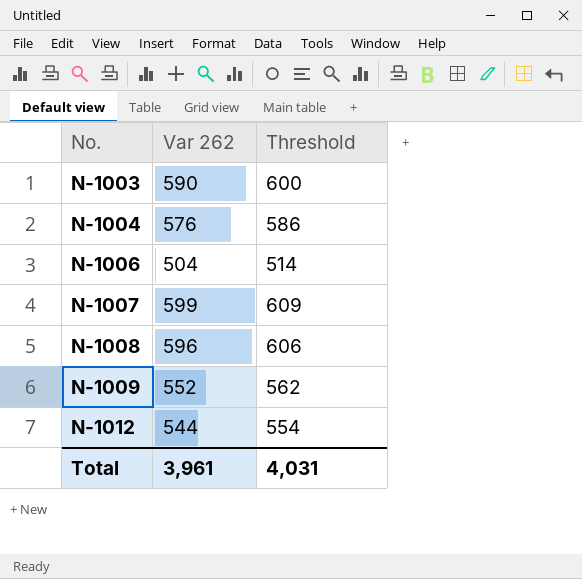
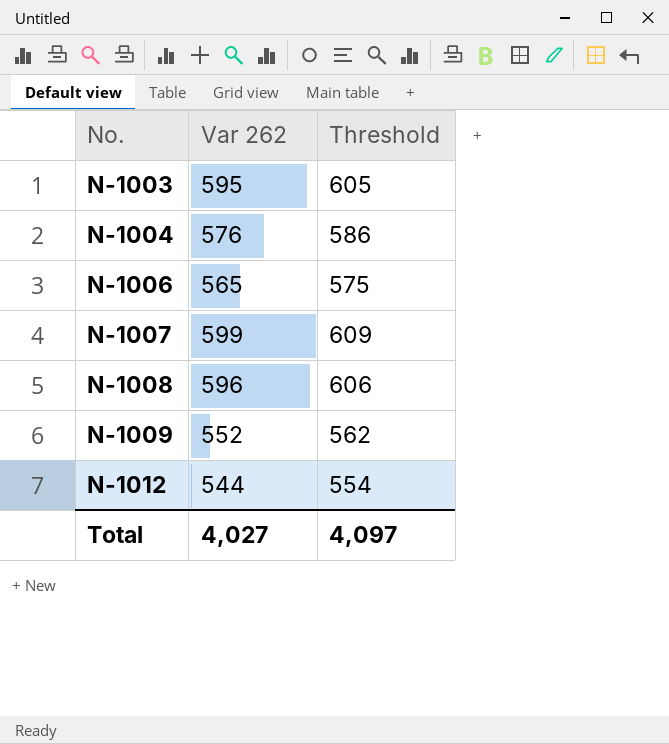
N-1003 | Var 262: 590 -> 595
N-1003 | Threshold: 600 -> 605
N-1006 | Var 262: 504 -> 565
N-1006 | Threshold: 514 -> 575
Total | Var 262: 3,961 -> 4,027
Total | Threshold: 4,031 -> 4,097

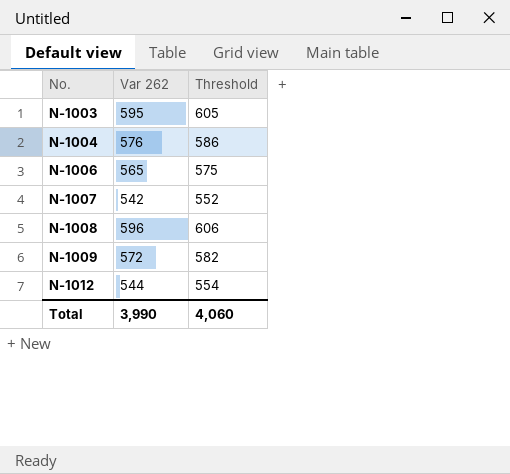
N-1007 | Var 262: 599 -> 542
N-1007 | Threshold: 609 -> 552
N-1009 | Var 262: 552 -> 572
N-1009 | Threshold: 562 -> 582
Total | Var 262: 4,027 -> 3,990
Total | Threshold: 4,097 -> 4,060

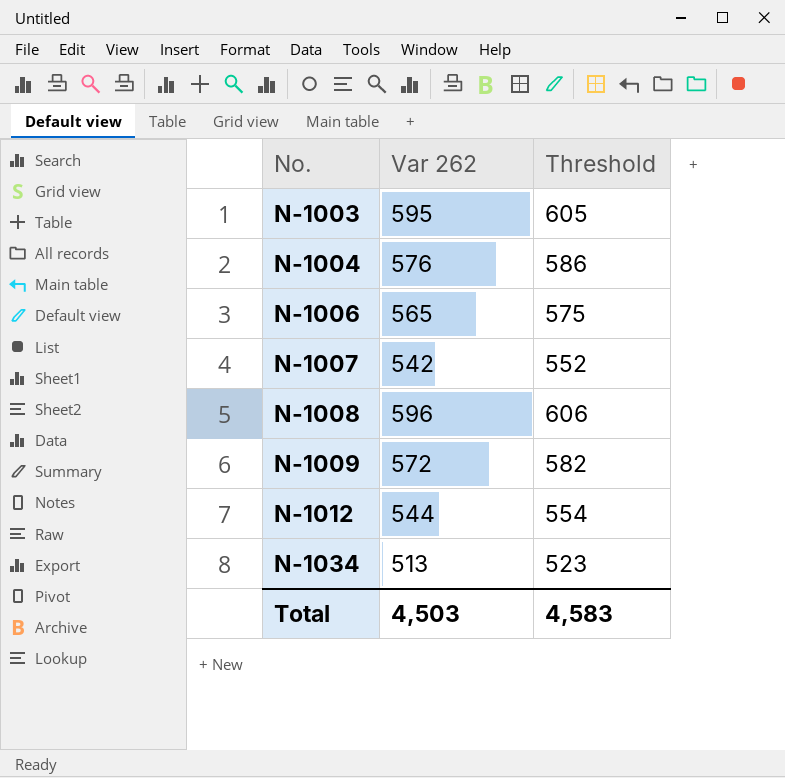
row N-1034: none -> 513 | 523
Total | Var 262: 3,990 -> 4,503
Total | Threshold: 4,060 -> 4,583

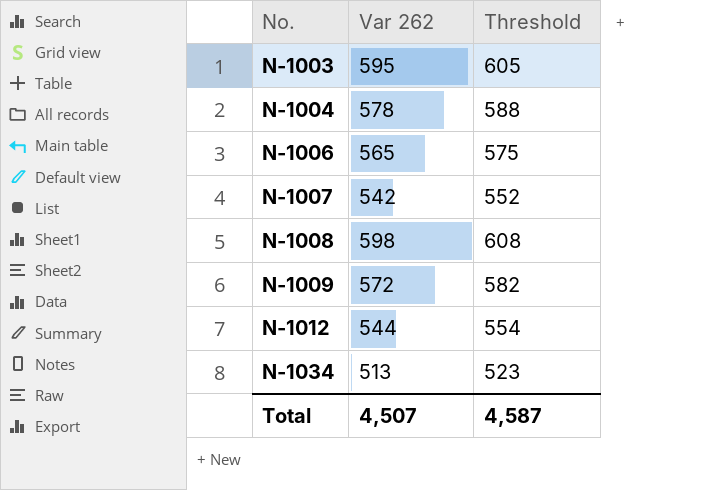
N-1004 | Var 262: 576 -> 578
N-1004 | Threshold: 586 -> 588
N-1008 | Var 262: 596 -> 598
N-1008 | Threshold: 606 -> 608
Total | Var 262: 4,503 -> 4,507
Total | Threshold: 4,583 -> 4,587

